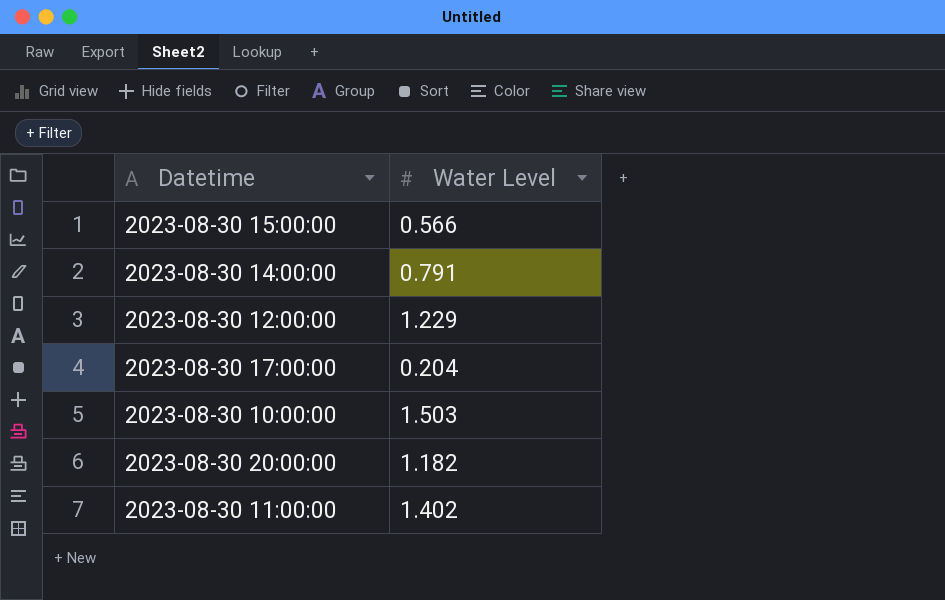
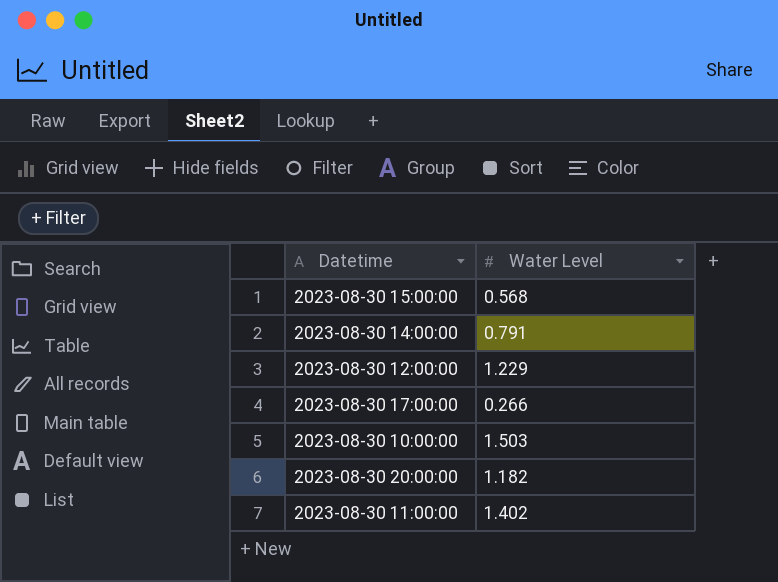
2023-08-30 15:00:00 | Water Level: 0.566 -> 0.568
2023-08-30 17:00:00 | Water Level: 0.204 -> 0.266

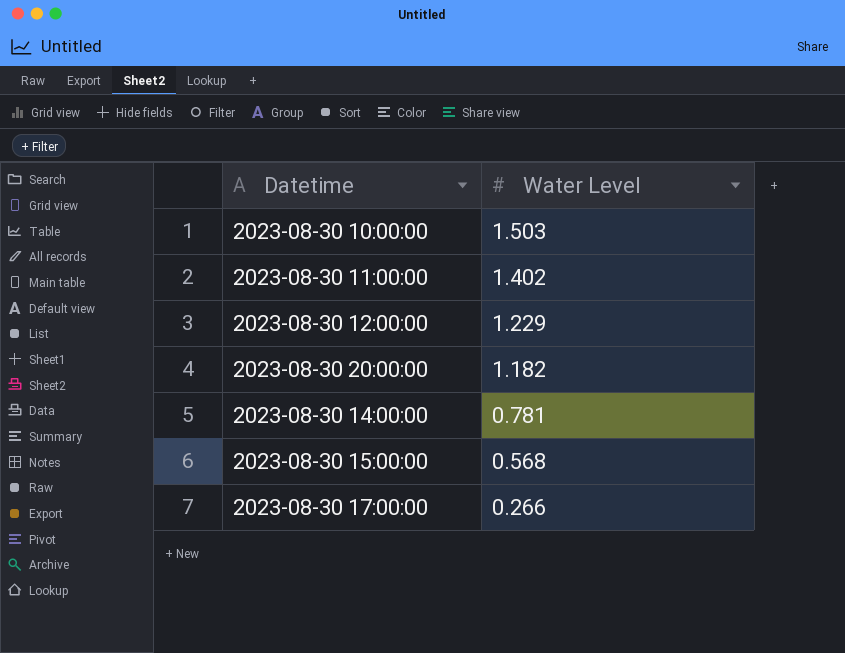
row order: none -> Water Level descending
2023-08-30 14:00:00 | Water Level: 0.791 -> 0.781

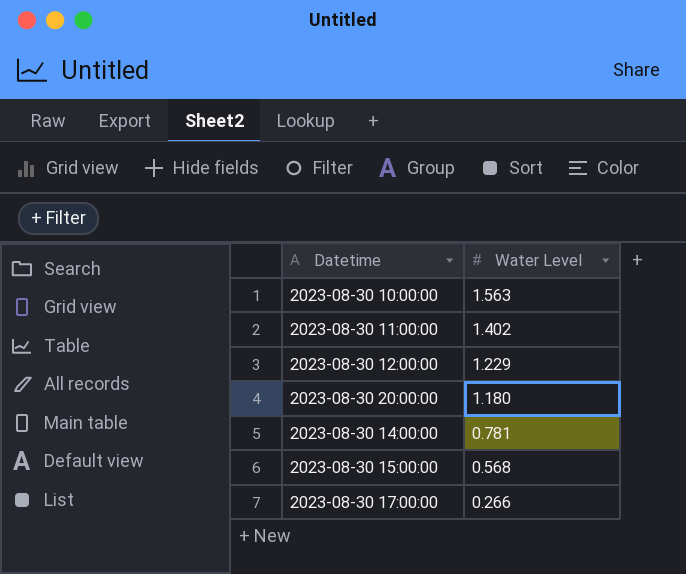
2023-08-30 10:00:00 | Water Level: 1.503 -> 1.563
2023-08-30 20:00:00 | Water Level: 1.182 -> 1.180

